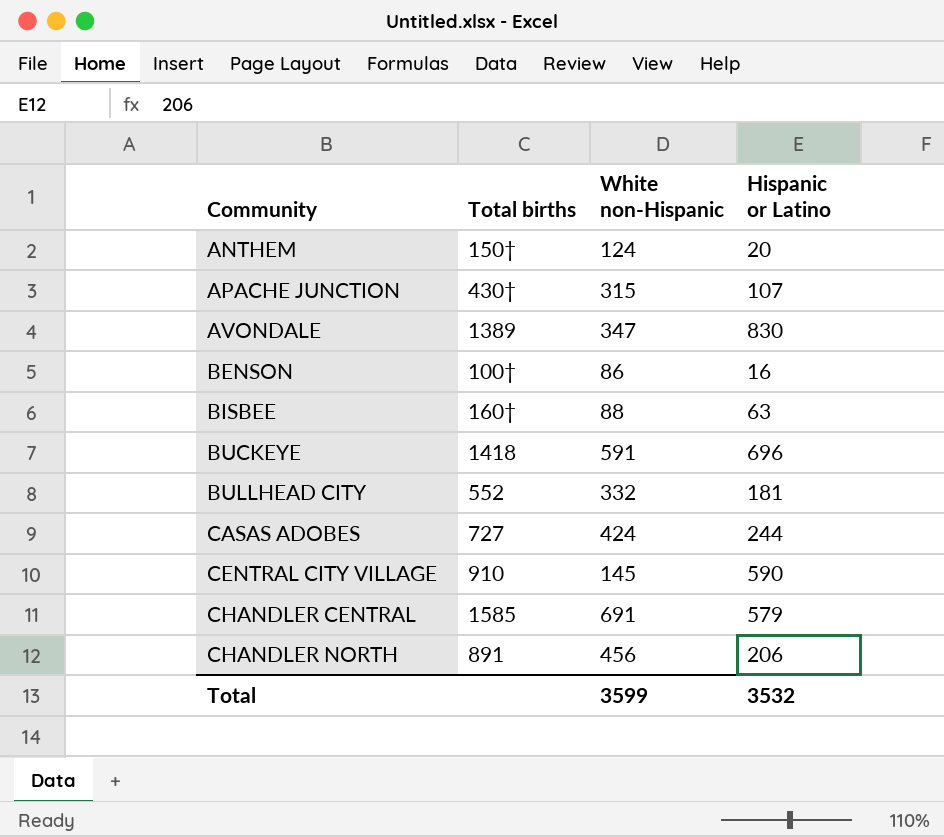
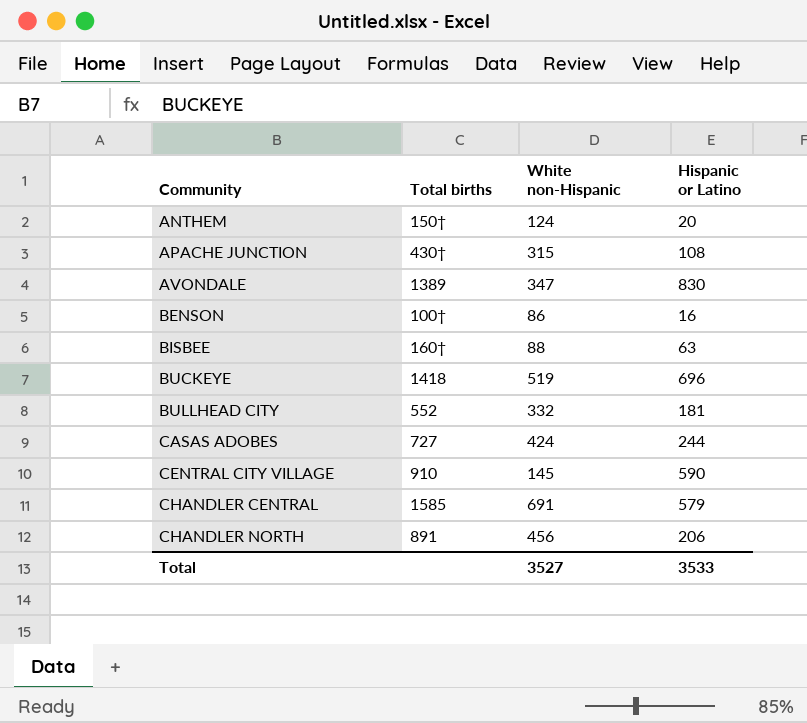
APACHE JUNCTION | Hispanic or Latino: 107 -> 108
BUCKEYE | White non-Hispanic: 591 -> 519
Total | White non-Hispanic: 3599 -> 3527
Total | Hispanic or Latino: 3532 -> 3533

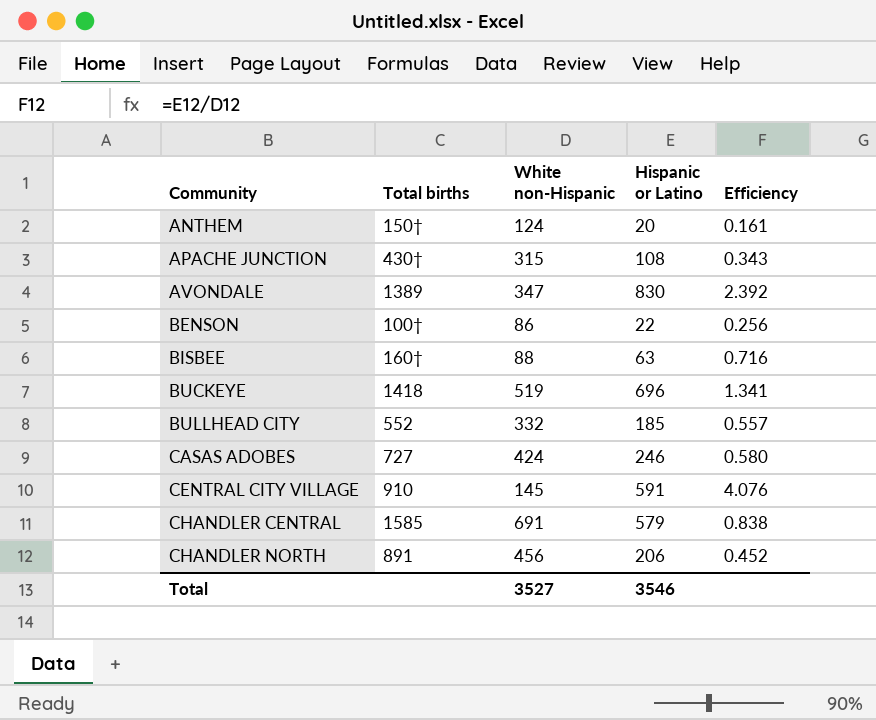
column Efficiency | formula: none -> [Hispanic or Latino] / [White non-Hispanic]
BENSON | Hispanic or Latino: 16 -> 22
BULLHEAD CITY | Hispanic or Latino: 181 -> 185
CASAS ADOBES | Hispanic or Latino: 244 -> 246
CENTRAL CITY VILLAGE | Hispanic or Latino: 590 -> 591
Total | Hispanic or Latino: 3533 -> 3546

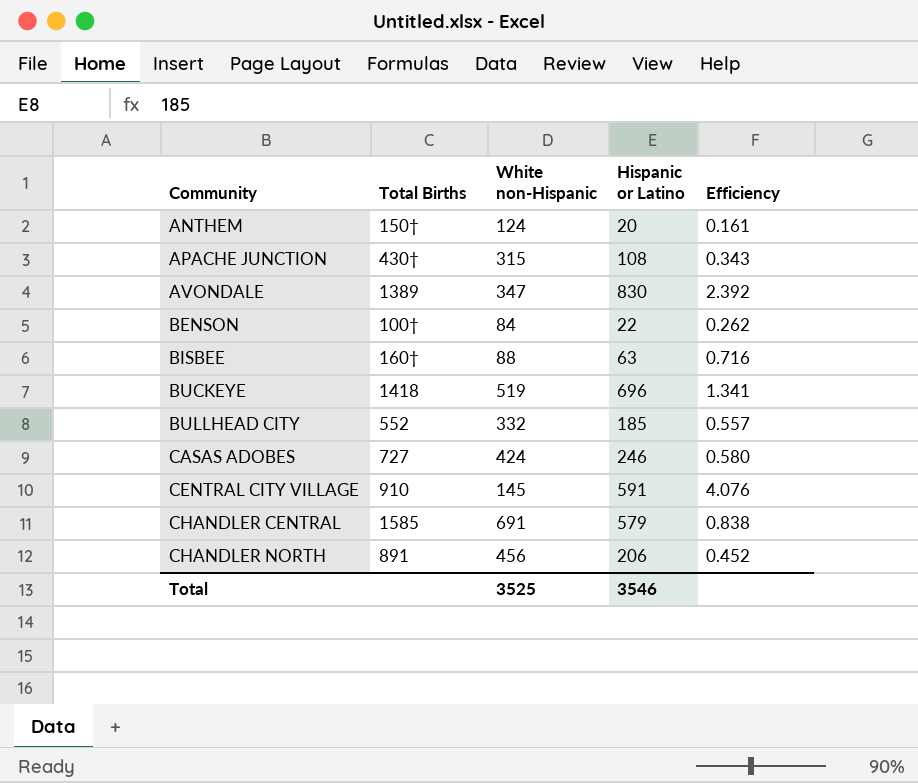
column name: Total births -> Total Births
BENSON | White non-Hispanic: 86 -> 84
BENSON | Efficiency: 0.256 -> 0.262
Total | White non-Hispanic: 3527 -> 3525

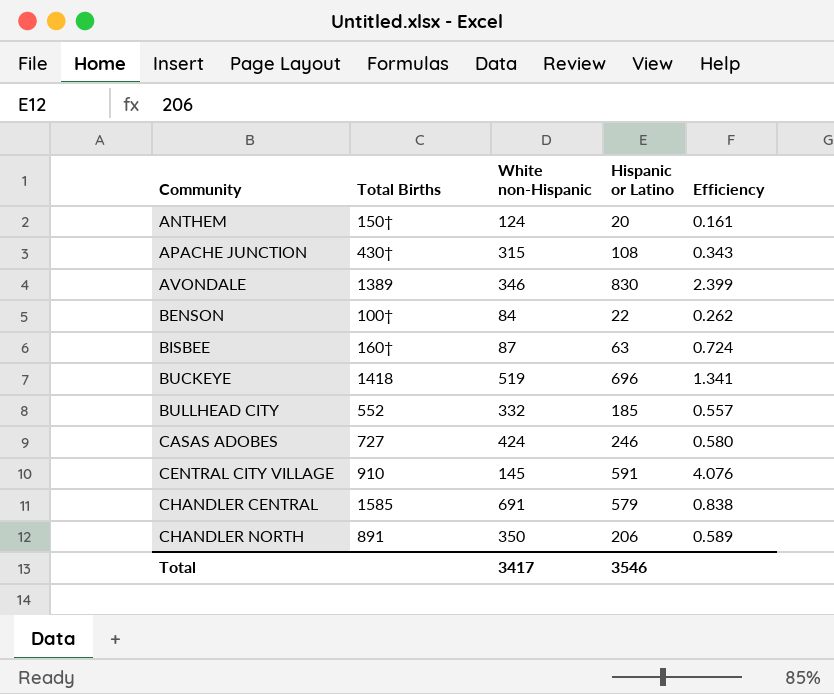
AVONDALE | White non-Hispanic: 347 -> 346
AVONDALE | Efficiency: 2.392 -> 2.399
BISBEE | White non-Hispanic: 88 -> 87
BISBEE | Efficiency: 0.716 -> 0.724
CHANDLER NORTH | White non-Hispanic: 456 -> 350
CHANDLER NORTH | Efficiency: 0.452 -> 0.589
Total | White non-Hispanic: 3525 -> 3417

